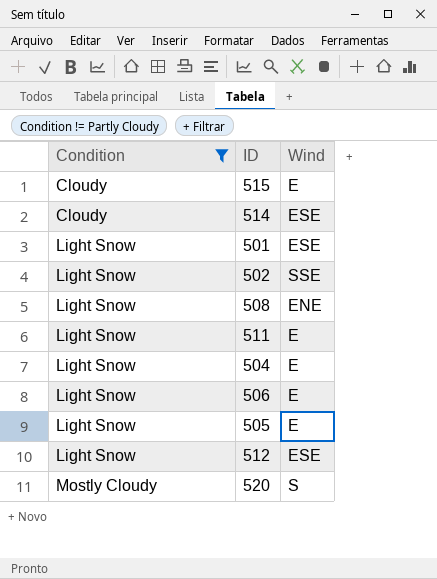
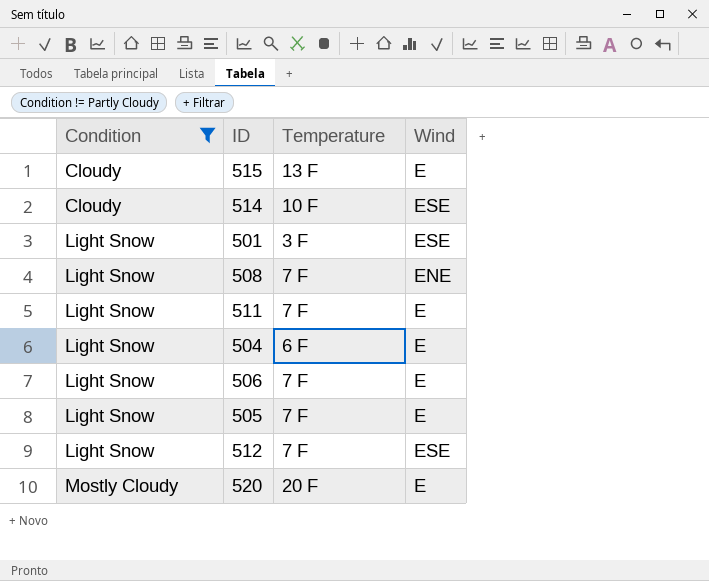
column Temperature | position: none -> 3
row 502: Light Snow | SSE -> none
520 | Wind: S -> E

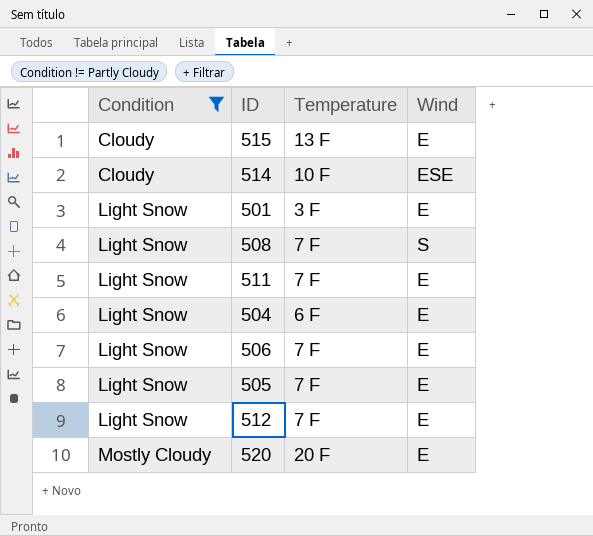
501 | Wind: ESE -> E
508 | Wind: ENE -> S
512 | Wind: ESE -> E

